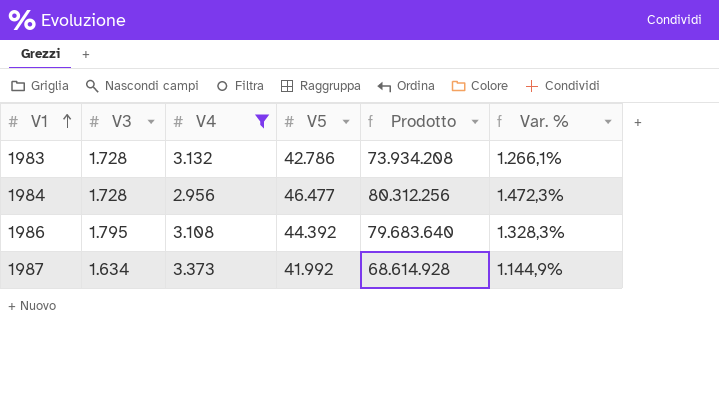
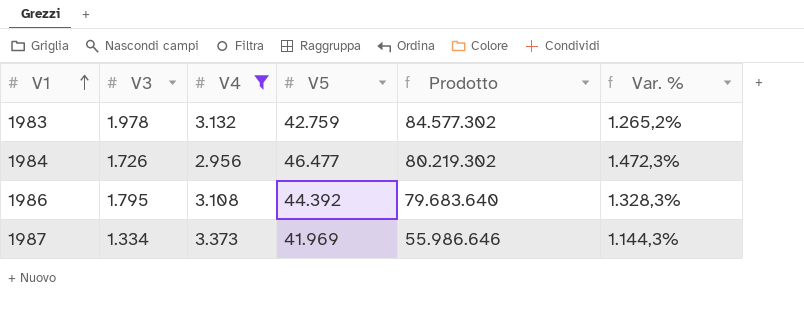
1983 | V3: 1.728 -> 1.978
1983 | V5: 42.786 -> 42.759
1983 | Prodotto: 73.934.208 -> 84.577.302
1983 | Var. %: 1.266,1% -> 1.265,2%
1984 | V3: 1.728 -> 1.726
1984 | Prodotto: 80.312.256 -> 80.219.302
1987 | V3: 1.634 -> 1.334
1987 | V5: 41.992 -> 41.969
1987 | Prodotto: 68.614.928 -> 55.986.646
1987 | Var. %: 1.144,9% -> 1.144,3%

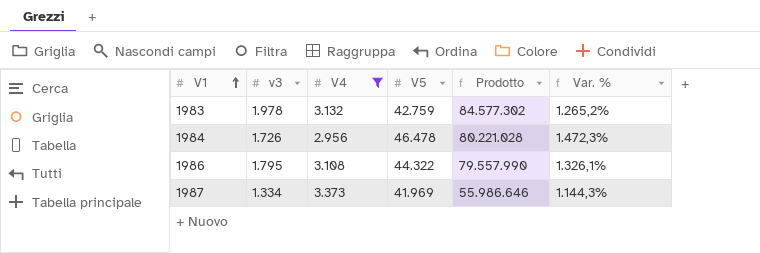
column name: V3 -> v3
1984 | V5: 46.477 -> 46.478
1984 | Prodotto: 80.219.302 -> 80.221.028
1986 | V5: 44.392 -> 44.322
1986 | Prodotto: 79.683.640 -> 79.557.990
1986 | Var. %: 1.328,3% -> 1.326,1%

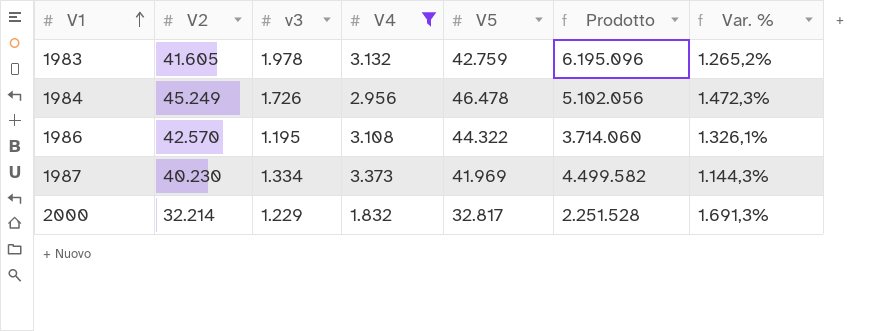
column V2 | position: none -> 2
column Prodotto | formula: [v3] * [V5] -> [v3] * [V4]
1986 | v3: 1.795 -> 1.195
row 2000: none -> 32.214 | 1.229 | 1.832 | 32.817 | 2.251.528 | 1.691,3%

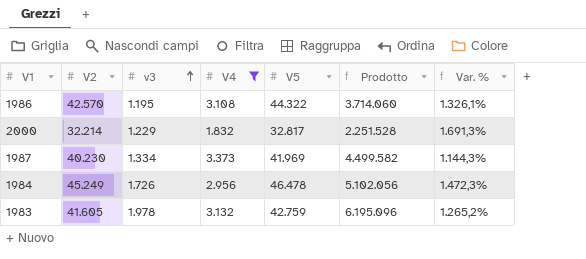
row order: V1 ascending -> v3 ascending

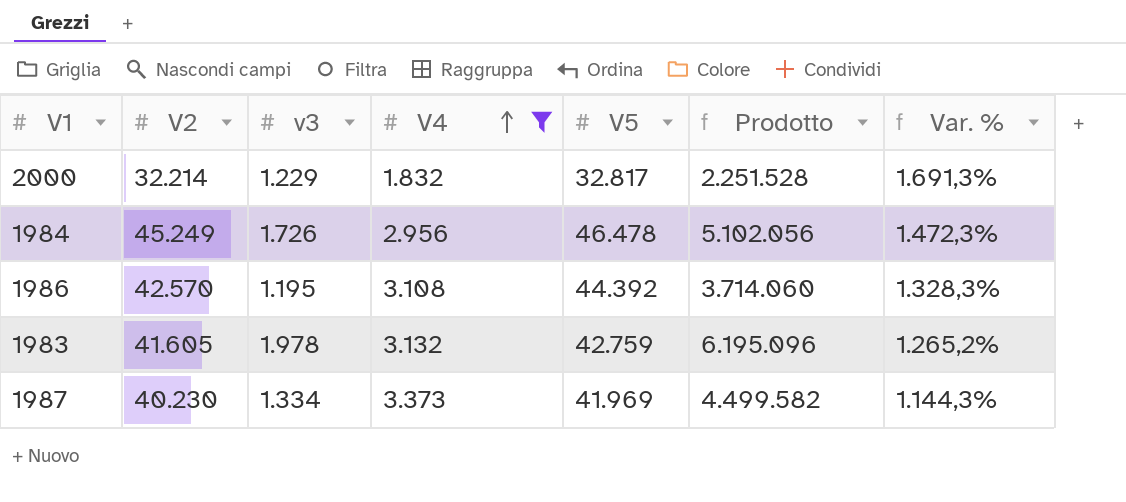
row order: v3 ascending -> V4 ascending
1986 | V5: 44.322 -> 44.392
1986 | Var. %: 1.326,1% -> 1.328,3%

